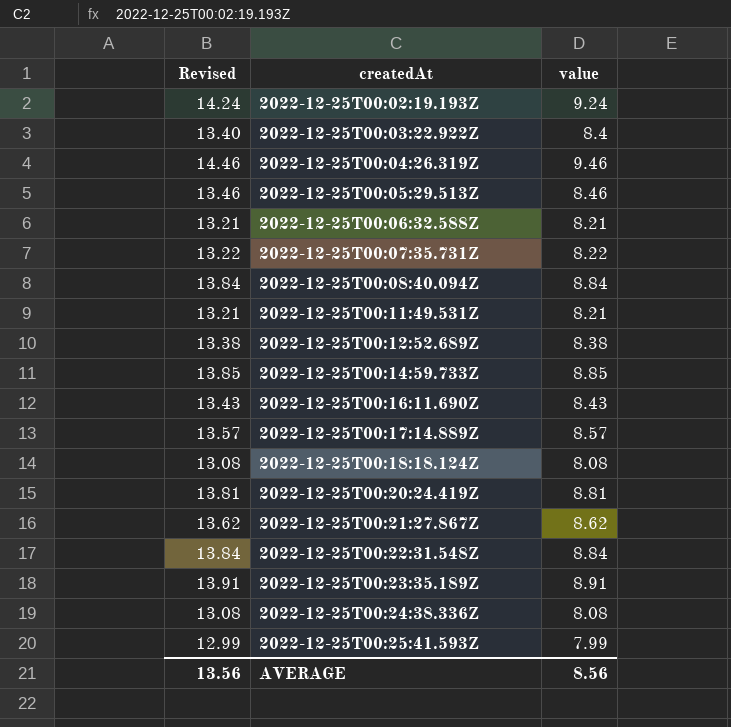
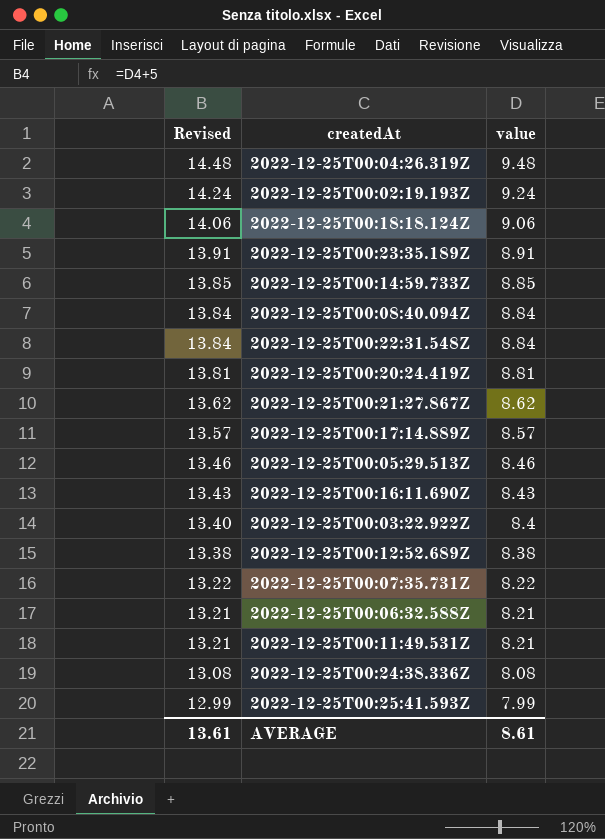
row order: createdAt ascending -> Revised descending
2022-12-25T00:04:26.319Z | Revised: 14.46 -> 14.48
2022-12-25T00:04:26.319Z | value: 9.46 -> 9.48
2022-12-25T00:18:18.124Z | Revised: 13.08 -> 14.06
2022-12-25T00:18:18.124Z | value: 8.08 -> 9.06
AVERAGE | Revised: 13.56 -> 13.61
AVERAGE | value: 8.56 -> 8.61

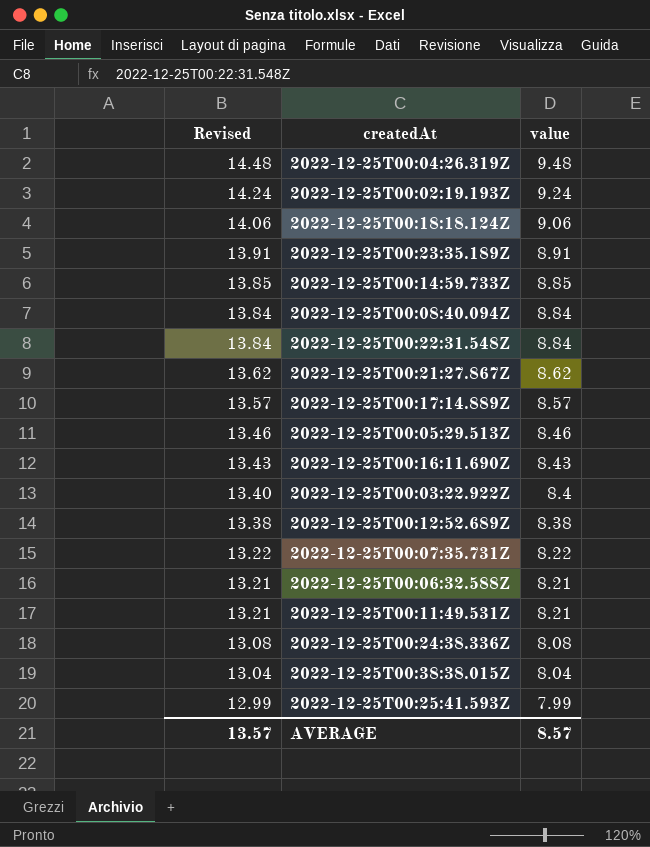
row 2022-12-25T00:20:24.419Z: 13.81 | 8.81 -> none
row 2022-12-25T00:38:38.015Z: none -> 13.04 | 8.04
AVERAGE | Revised: 13.61 -> 13.57
AVERAGE | value: 8.61 -> 8.57

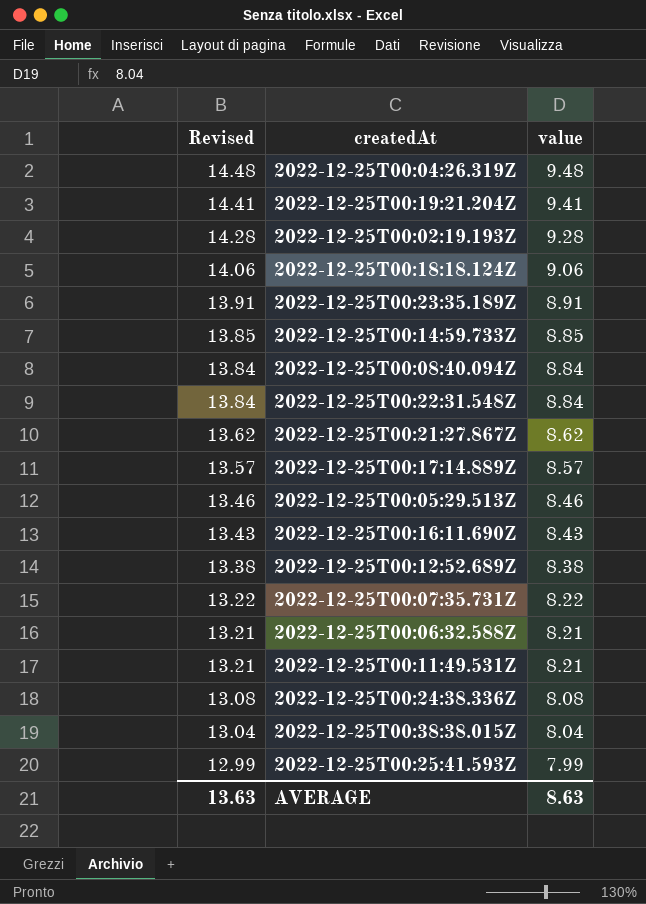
row 2022-12-25T00:03:22.922Z: 13.40 | 8.4 -> none
row 2022-12-25T00:19:21.204Z: none -> 14.41 | 9.41
2022-12-25T00:02:19.193Z | Revised: 14.24 -> 14.28
2022-12-25T00:02:19.193Z | value: 9.24 -> 9.28
AVERAGE | Revised: 13.57 -> 13.63
AVERAGE | value: 8.57 -> 8.63

